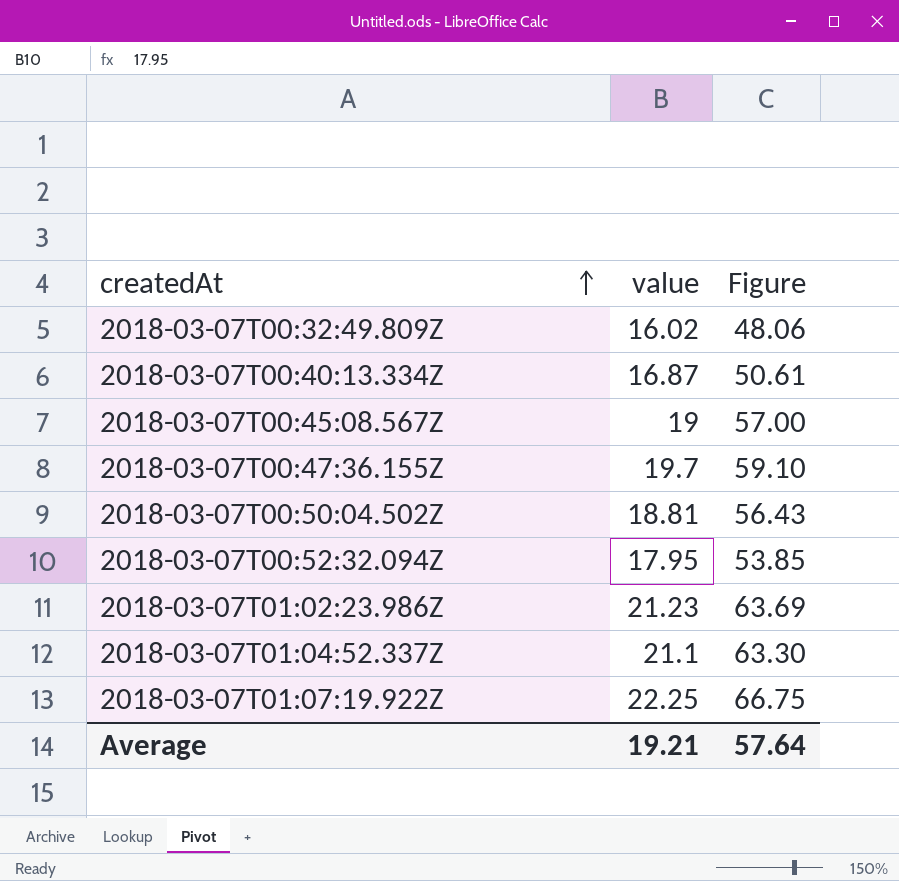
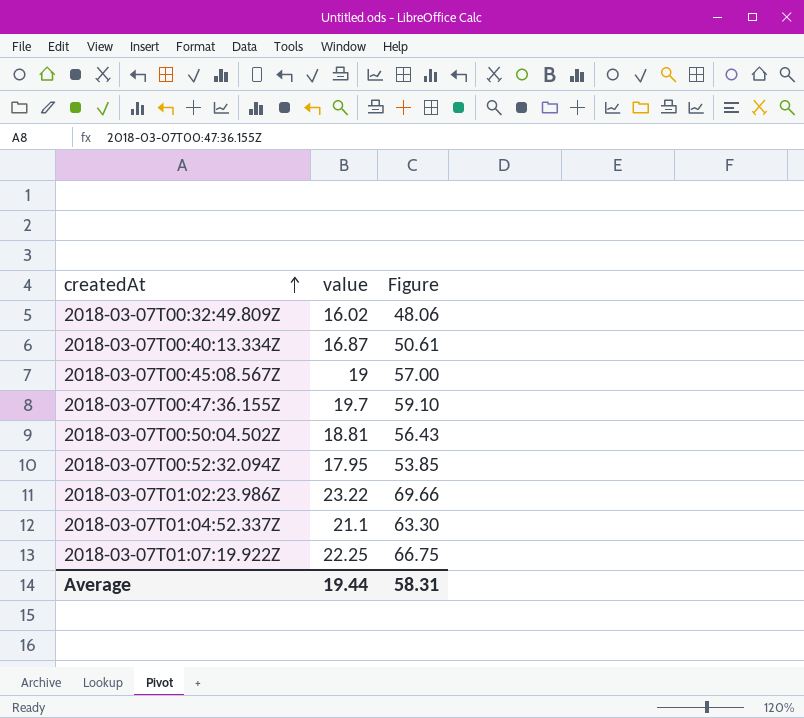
2018-03-07T01:02:23.986Z | value: 21.23 -> 23.22
2018-03-07T01:02:23.986Z | Figure: 63.69 -> 69.66
Average | value: 19.21 -> 19.44
Average | Figure: 57.64 -> 58.31

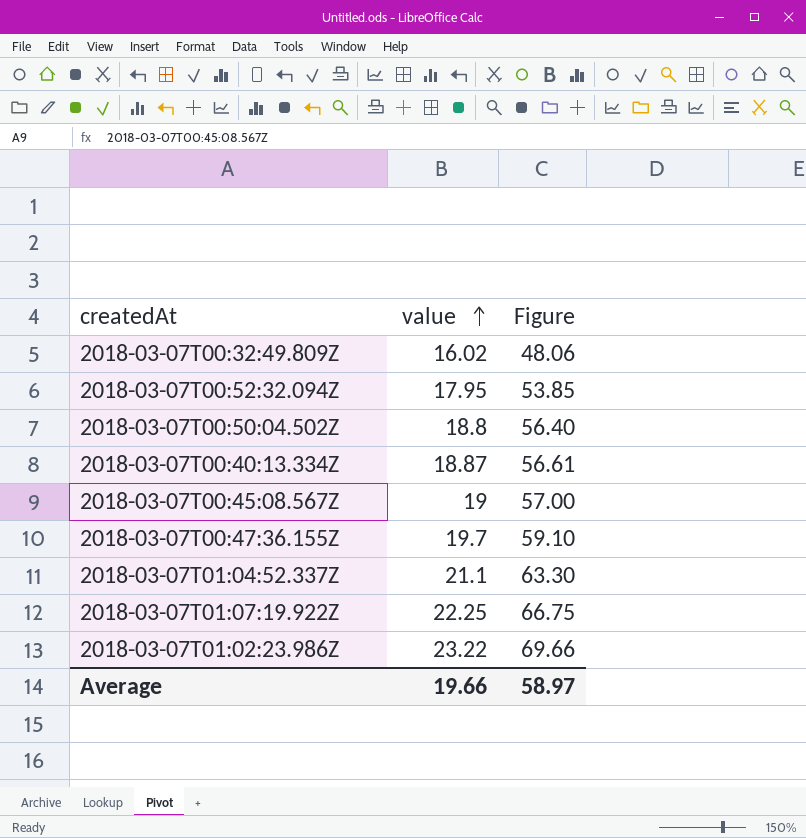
row order: createdAt ascending -> value ascending
2018-03-07T00:50:04.502Z | value: 18.81 -> 18.8
2018-03-07T00:50:04.502Z | Figure: 56.43 -> 56.40
2018-03-07T00:40:13.334Z | value: 16.87 -> 18.87
2018-03-07T00:40:13.334Z | Figure: 50.61 -> 56.61
Average | value: 19.44 -> 19.66
Average | Figure: 58.31 -> 58.97

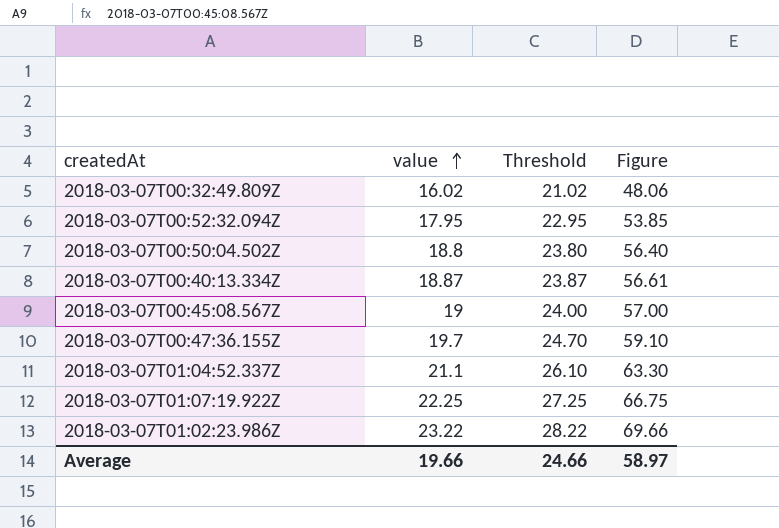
column Threshold | formula: none -> [value] + 5

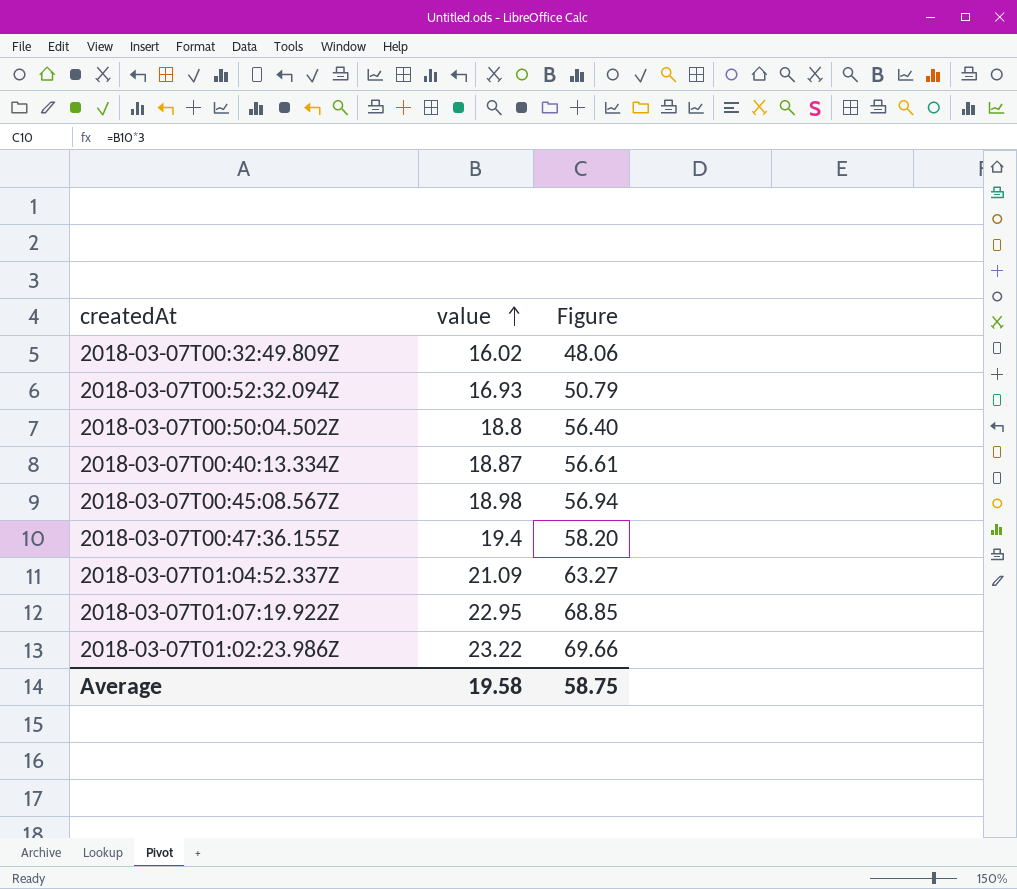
column Threshold | formula: [value] + 5 -> none
2018-03-07T00:52:32.094Z | value: 17.95 -> 16.93
2018-03-07T00:52:32.094Z | Figure: 53.85 -> 50.79
2018-03-07T00:45:08.567Z | value: 19 -> 18.98
2018-03-07T00:45:08.567Z | Figure: 57.00 -> 56.94
2018-03-07T00:47:36.155Z | value: 19.7 -> 19.4
2018-03-07T00:47:36.155Z | Figure: 59.10 -> 58.20
2018-03-07T01:04:52.337Z | value: 21.1 -> 21.09
2018-03-07T01:04:52.337Z | Figure: 63.30 -> 63.27
2018-03-07T01:07:19.922Z | value: 22.25 -> 22.95
2018-03-07T01:07:19.922Z | Figure: 66.75 -> 68.85
Average | value: 19.66 -> 19.58
Average | Figure: 58.97 -> 58.75

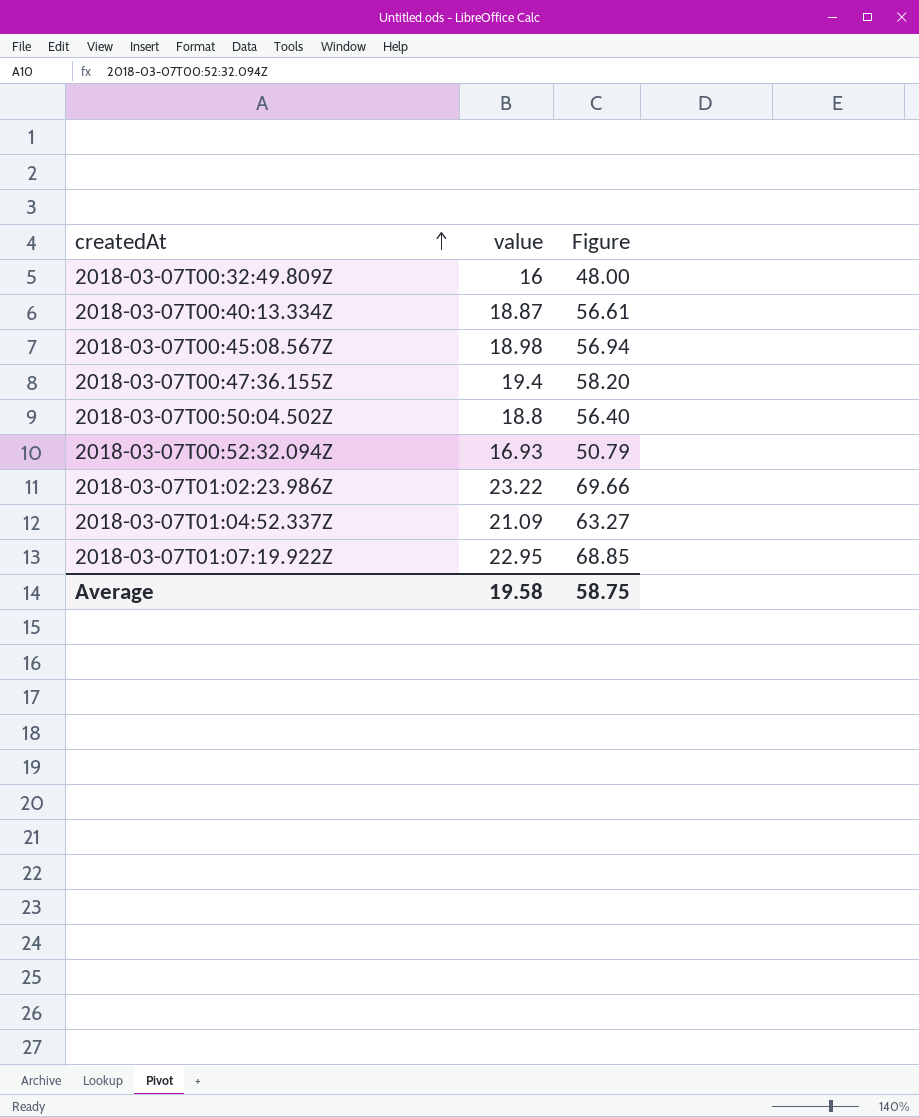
row order: value ascending -> createdAt ascending
2018-03-07T00:32:49.809Z | value: 16.02 -> 16
2018-03-07T00:32:49.809Z | Figure: 48.06 -> 48.00

